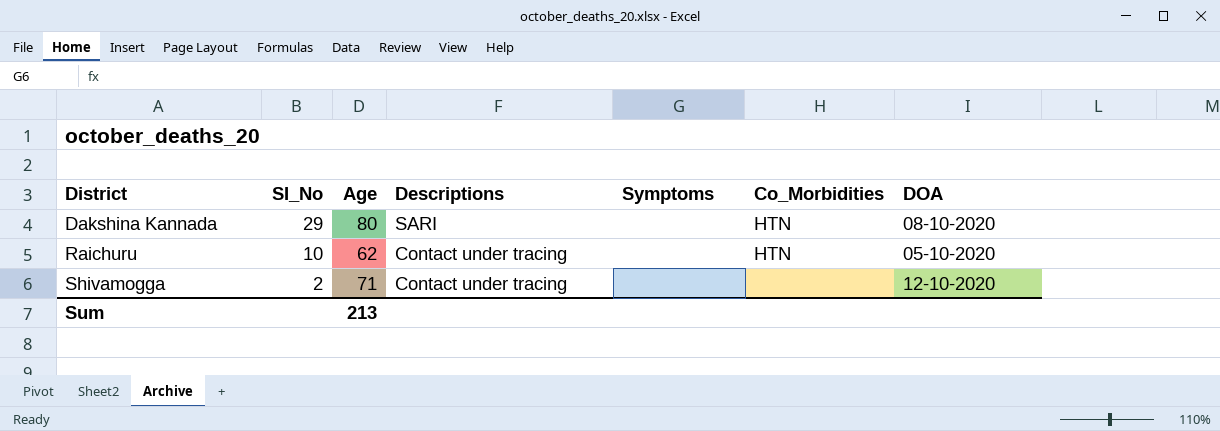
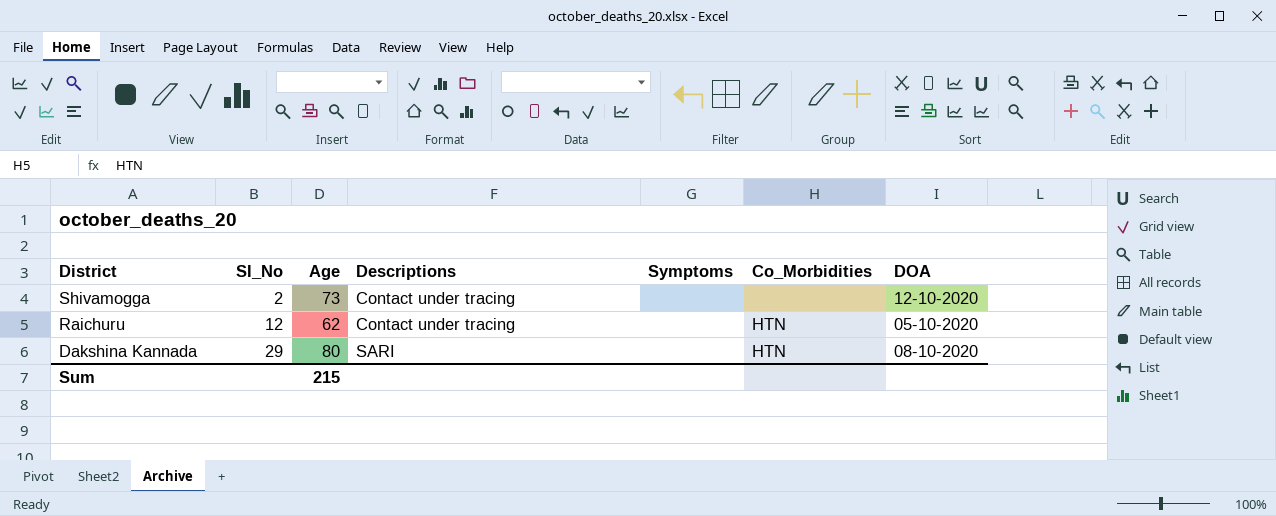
row order: District ascending -> District descending
Shivamogga | Age: 71 -> 73
Raichuru | SI_No: 10 -> 12
Sum | Age: 213 -> 215

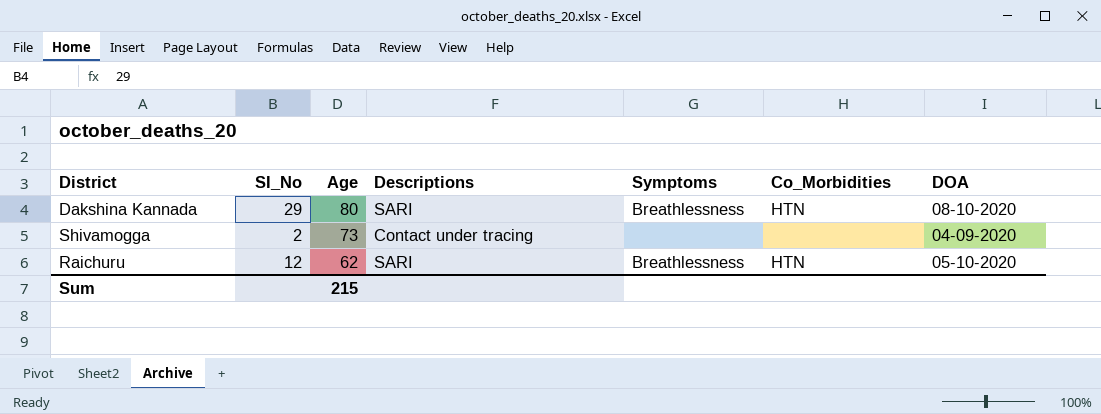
row order: District descending -> Age descending
Dakshina Kannada | Symptoms: none -> Breathlessness
Shivamogga | DOA: 12-10-2020 -> 04-09-2020
Raichuru | Descriptions: Contact under tracing -> SARI
Raichuru | Symptoms: none -> Breathlessness

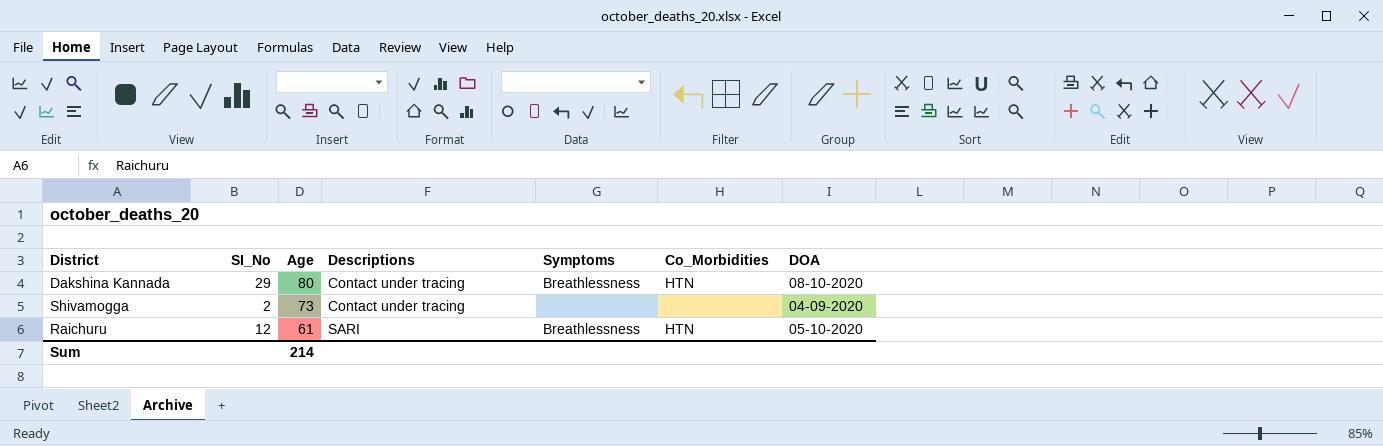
Dakshina Kannada | Descriptions: SARI -> Contact under tracing
Raichuru | Age: 62 -> 61
Sum | Age: 215 -> 214

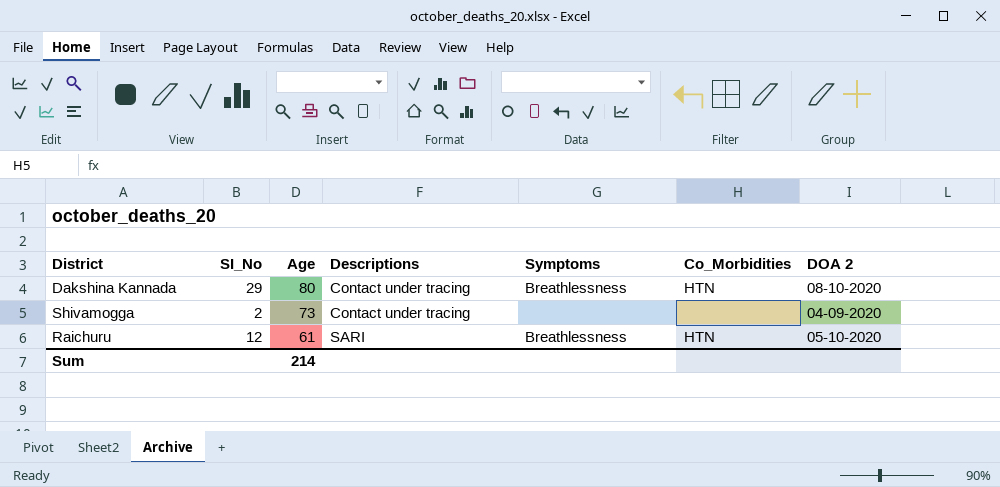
column name: DOA -> DOA 2

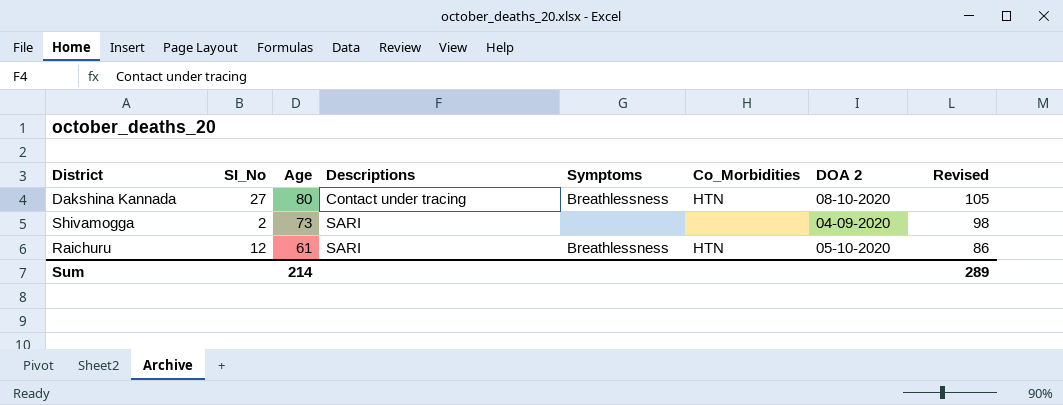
column Revised | formula: none -> [Age] + 25
Dakshina Kannada | SI_No: 29 -> 27
Shivamogga | Descriptions: Contact under tracing -> SARI

